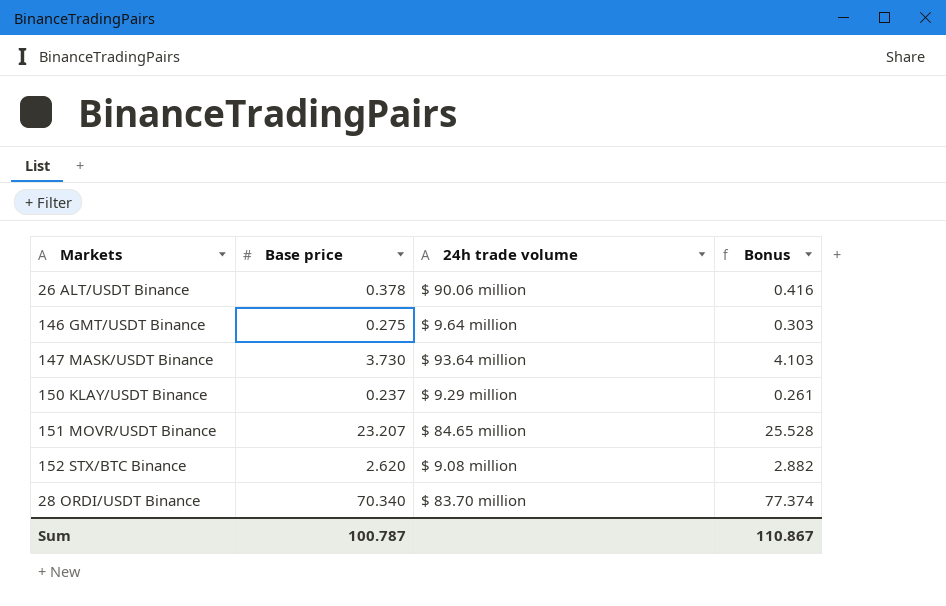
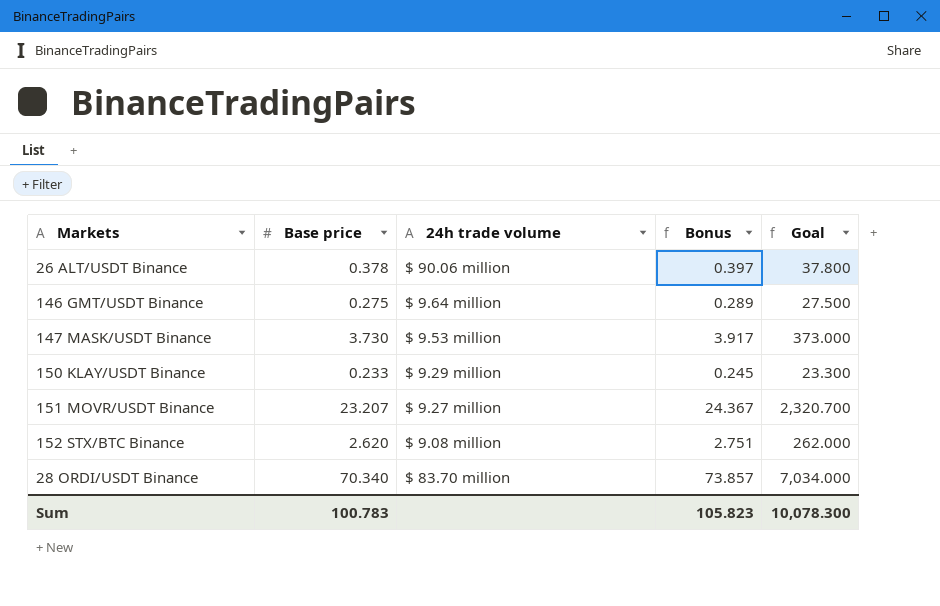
column Bonus | formula: [Base price] * 1.1 -> [Base price] * 1.05
column Goal | formula: none -> [Base price] * 100
147 MASK/USDT Binance | 24h trade volume: $ 93.64 million -> $ 9.53 million
150 KLAY/USDT Binance | Base price: 0.237 -> 0.233
151 MOVR/USDT Binance | 24h trade volume: $ 84.65 million -> $ 9.27 million
Sum | Base price: 100.787 -> 100.783
Sum | Bonus: 110.867 -> 105.823

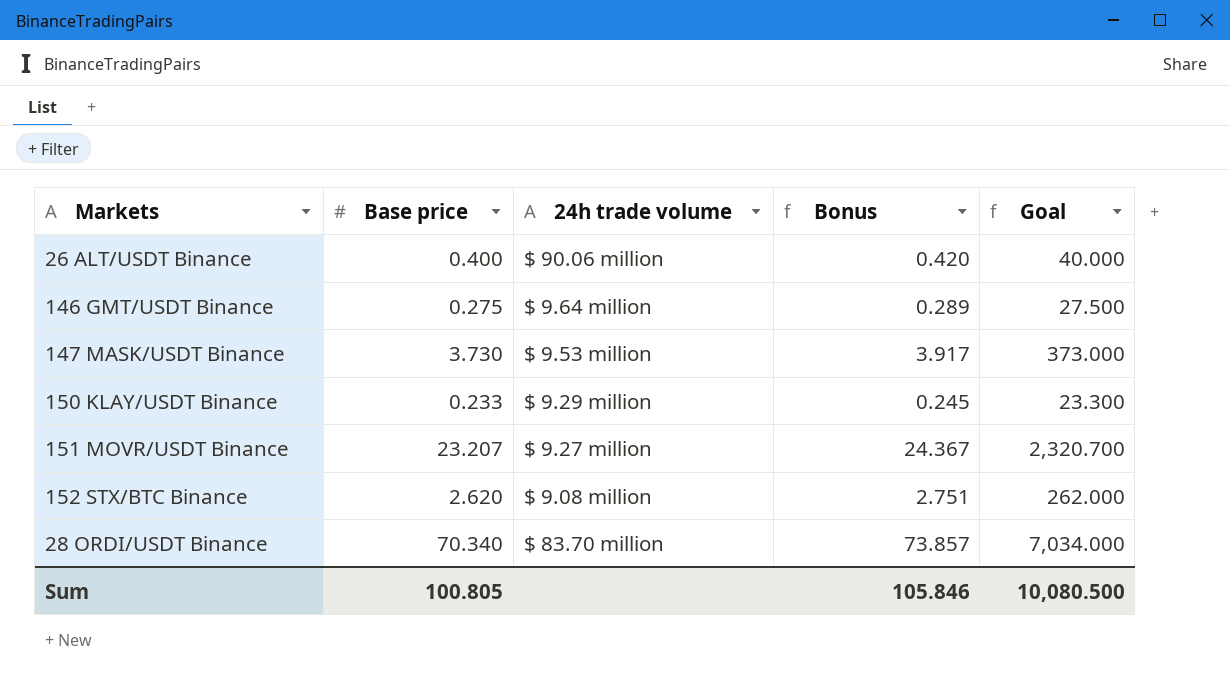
26 ALT/USDT Binance | Base price: 0.378 -> 0.400
26 ALT/USDT Binance | Bonus: 0.397 -> 0.420
26 ALT/USDT Binance | Goal: 37.800 -> 40.000
Sum | Base price: 100.783 -> 100.805
Sum | Bonus: 105.823 -> 105.846
Sum | Goal: 10,078.300 -> 10,080.500

